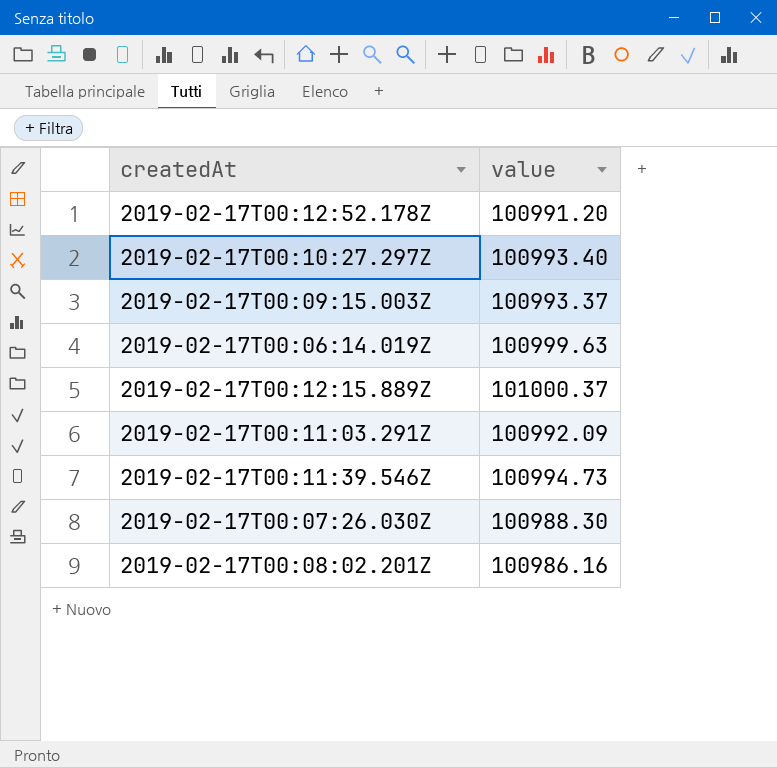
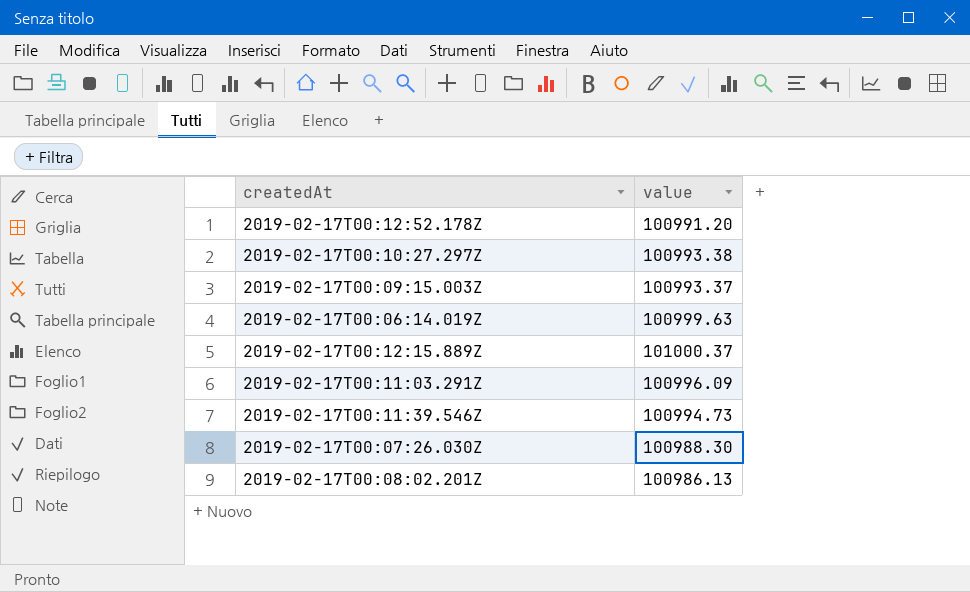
2019-02-17T00:10:27.297Z | value: 100993.40 -> 100993.38
2019-02-17T00:11:03.291Z | value: 100992.09 -> 100996.09
2019-02-17T00:08:02.201Z | value: 100986.16 -> 100986.13

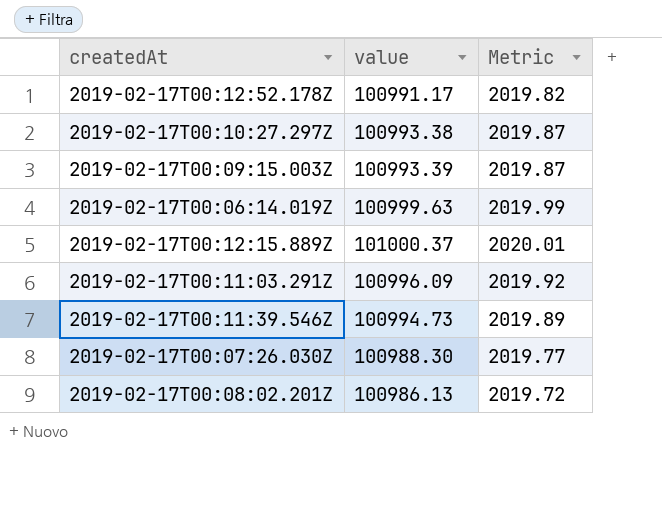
column Metric | formula: none -> [value] * 0.02
2019-02-17T00:12:52.178Z | value: 100991.20 -> 100991.17
2019-02-17T00:09:15.003Z | value: 100993.37 -> 100993.39

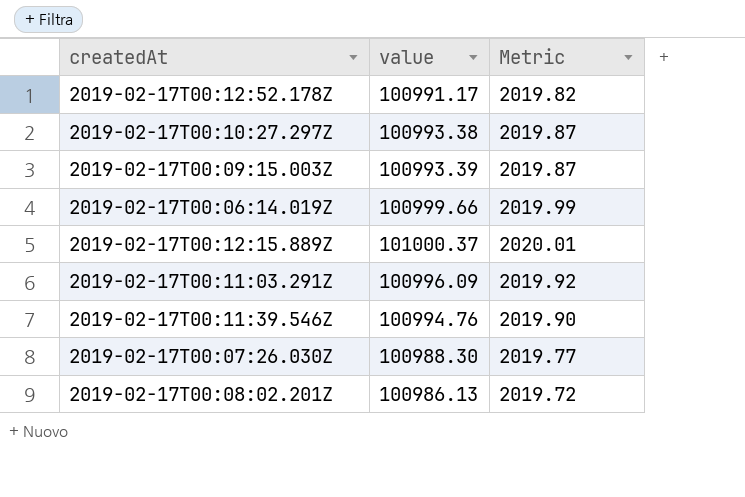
2019-02-17T00:06:14.019Z | value: 100999.63 -> 100999.66
2019-02-17T00:11:39.546Z | value: 100994.73 -> 100994.76
2019-02-17T00:11:39.546Z | Metric: 2019.89 -> 2019.90

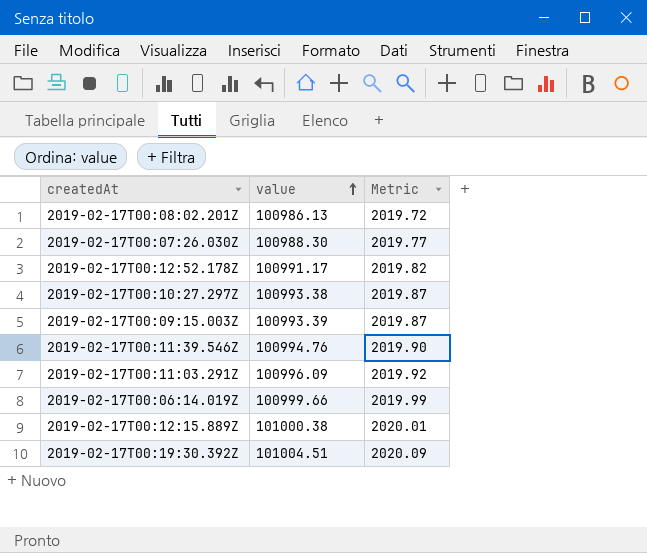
row order: none -> value ascending
2019-02-17T00:12:15.889Z | value: 101000.37 -> 101000.38
row 2019-02-17T00:19:30.392Z: none -> 101004.51 | 2020.09

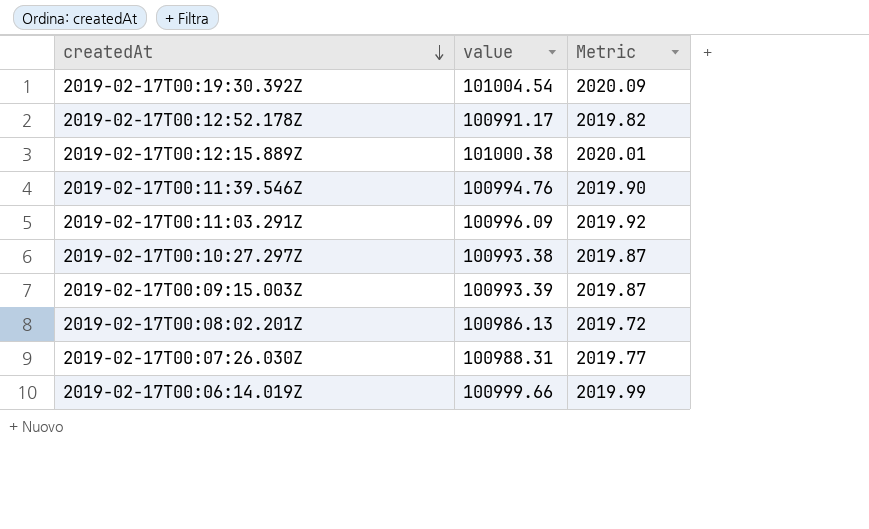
row order: value ascending -> createdAt descending
2019-02-17T00:19:30.392Z | value: 101004.51 -> 101004.54
2019-02-17T00:07:26.030Z | value: 100988.30 -> 100988.31

